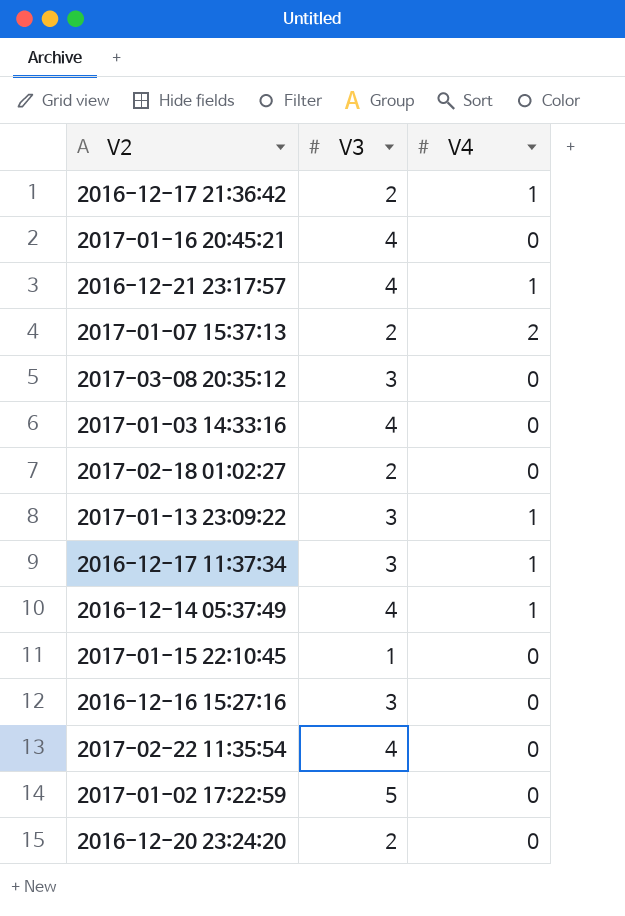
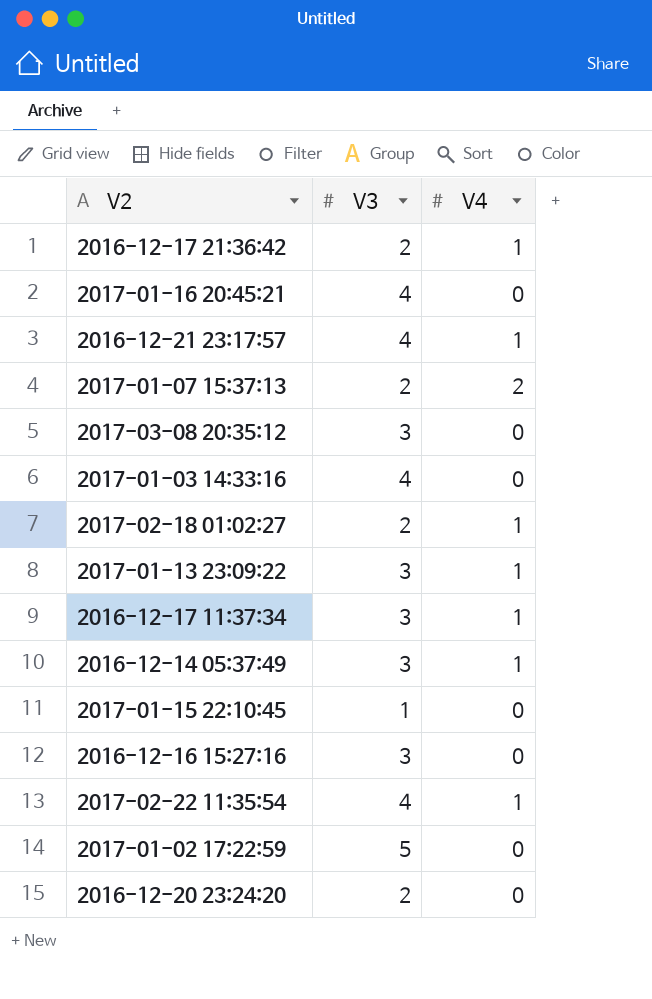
2017-02-18 01:02:27 | V4: 0 -> 1
2016-12-14 05:37:49 | V3: 4 -> 3
2017-02-22 11:35:54 | V4: 0 -> 1

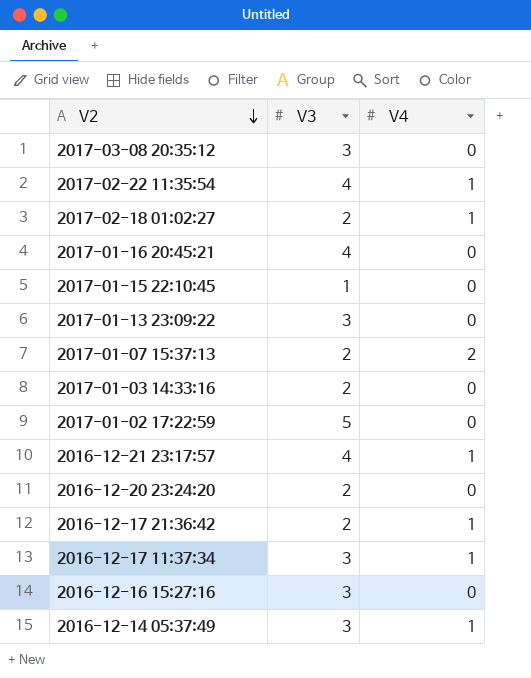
row order: none -> V2 descending
2017-01-13 23:09:22 | V4: 1 -> 0
2017-01-03 14:33:16 | V3: 4 -> 2

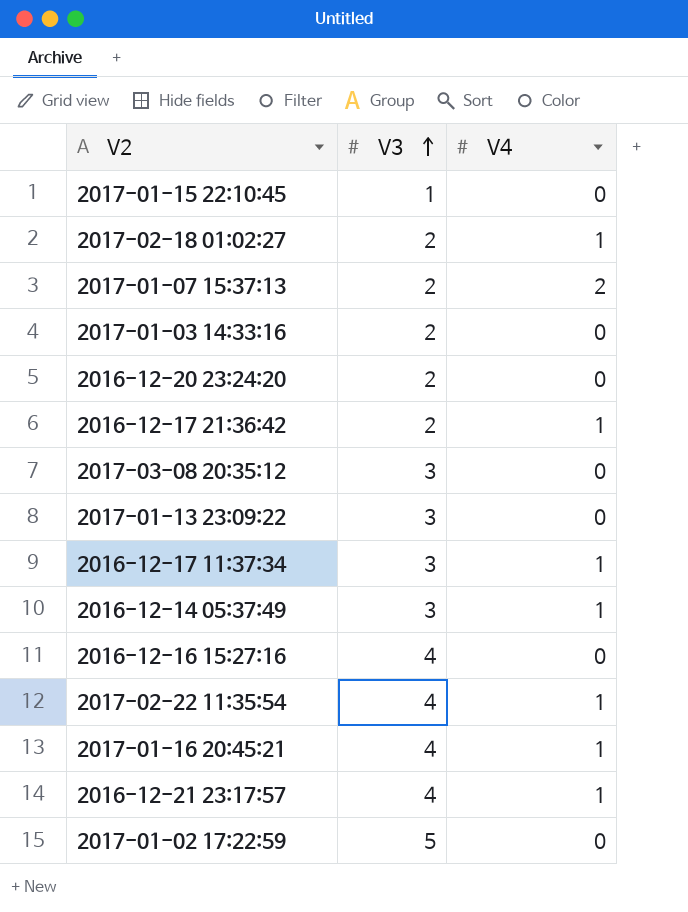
row order: V2 descending -> V3 ascending
2016-12-16 15:27:16 | V3: 3 -> 4
2017-01-16 20:45:21 | V4: 0 -> 1

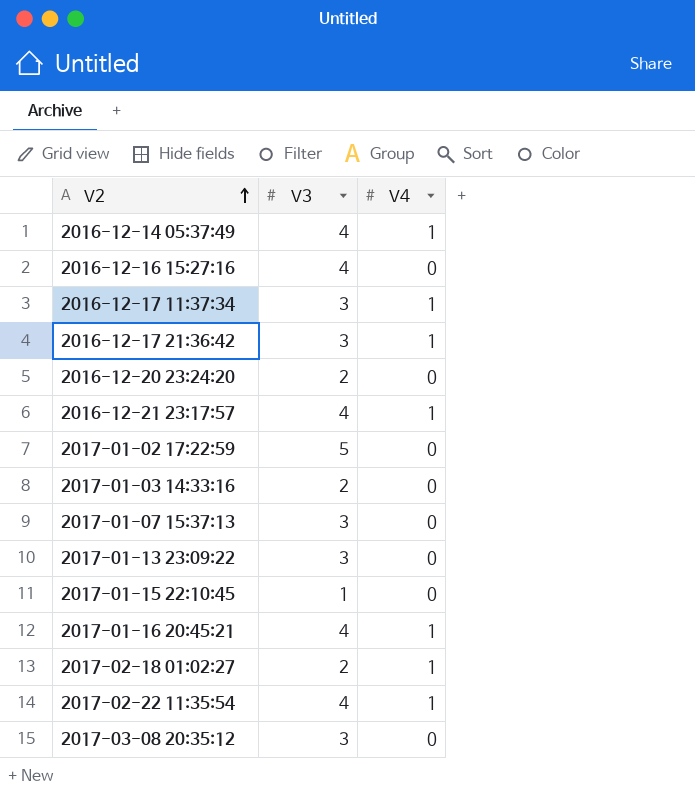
row order: V3 ascending -> V2 ascending
2016-12-14 05:37:49 | V3: 3 -> 4
2016-12-17 21:36:42 | V3: 2 -> 3
2017-01-07 15:37:13 | V3: 2 -> 3
2017-01-07 15:37:13 | V4: 2 -> 0

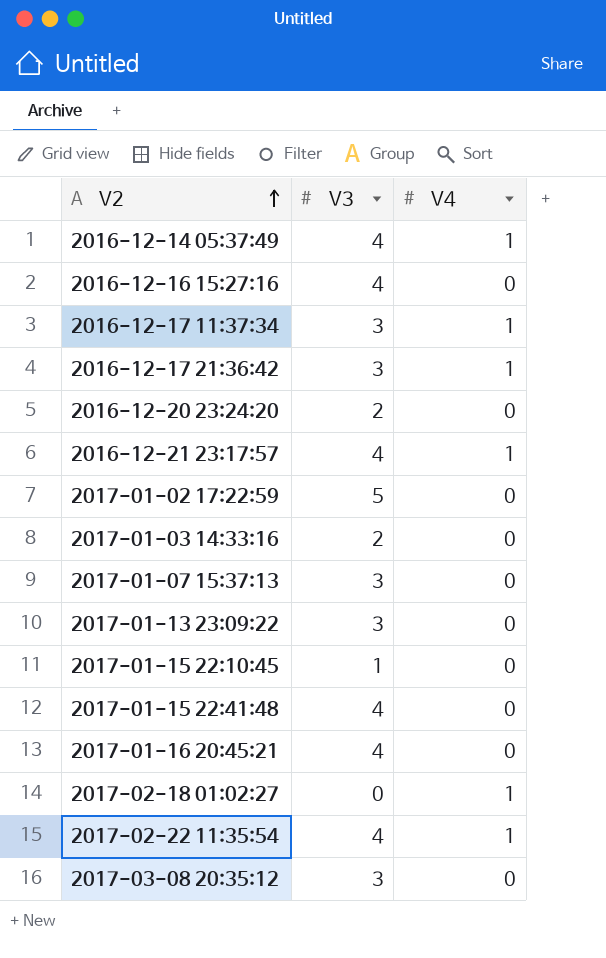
row 2017-01-15 22:41:48: none -> 4 | 0
2017-01-16 20:45:21 | V4: 1 -> 0
2017-02-18 01:02:27 | V3: 2 -> 0

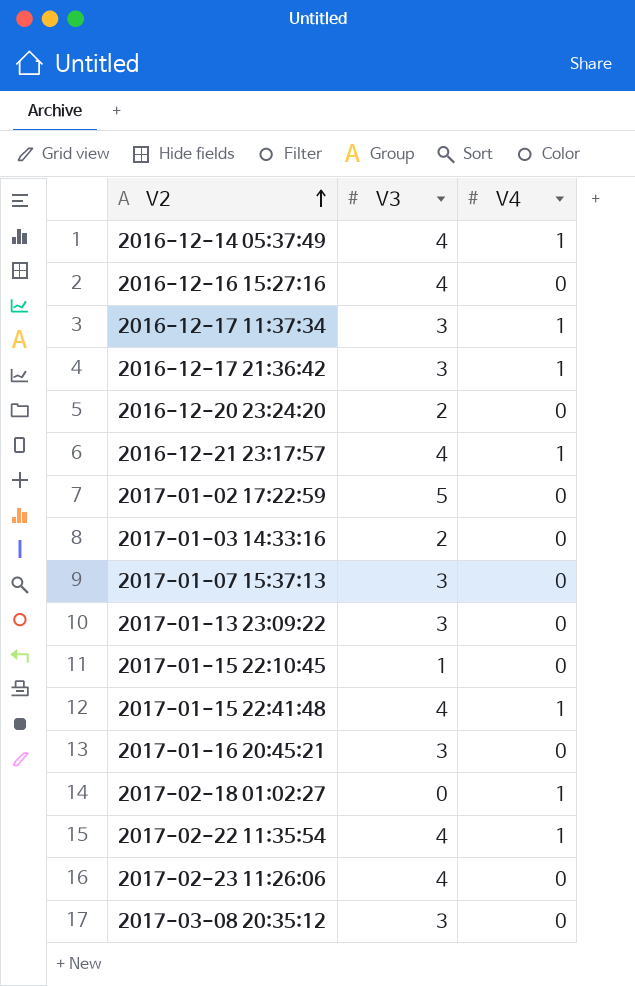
2017-01-15 22:41:48 | V4: 0 -> 1
2017-01-16 20:45:21 | V3: 4 -> 3
row 2017-02-23 11:26:06: none -> 4 | 0

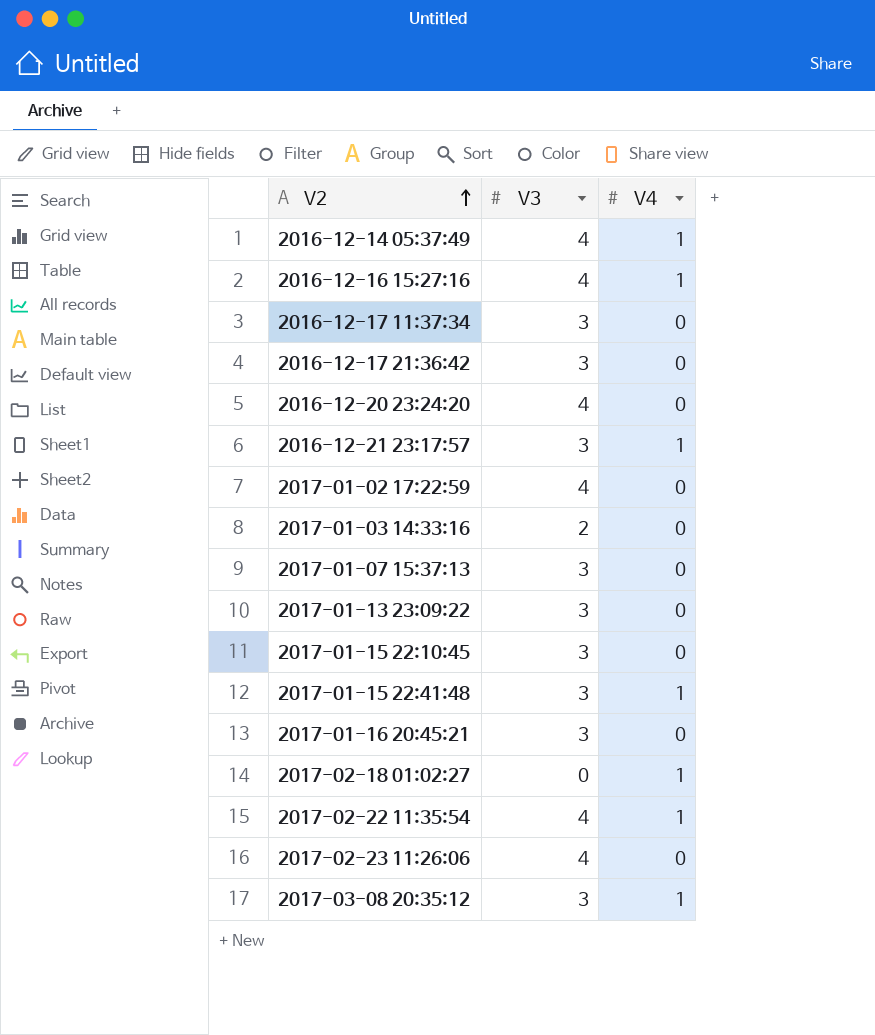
2016-12-16 15:27:16 | V4: 0 -> 1
2016-12-17 11:37:34 | V4: 1 -> 0
2016-12-17 21:36:42 | V4: 1 -> 0
2016-12-20 23:24:20 | V3: 2 -> 4
2016-12-21 23:17:57 | V3: 4 -> 3
2017-01-02 17:22:59 | V3: 5 -> 4
2017-01-15 22:10:45 | V3: 1 -> 3
2017-01-15 22:41:48 | V3: 4 -> 3
2017-03-08 20:35:12 | V4: 0 -> 1

